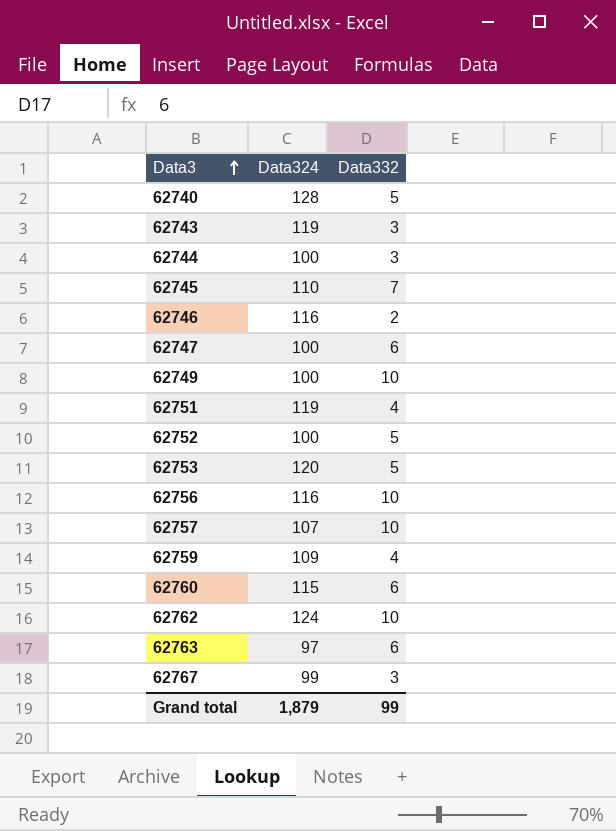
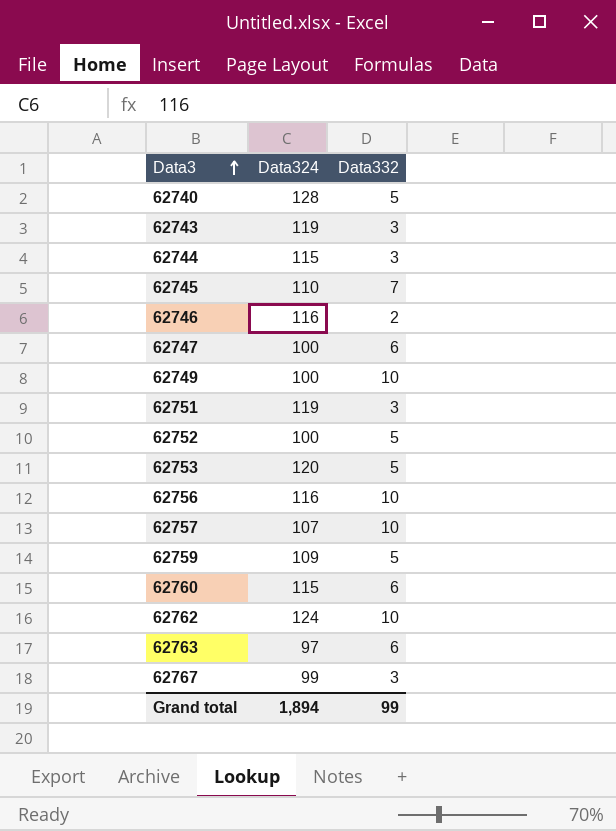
62744 | Data324: 100 -> 115
62751 | Data332: 4 -> 3
62759 | Data332: 4 -> 5
Grand total | Data324: 1,879 -> 1,894

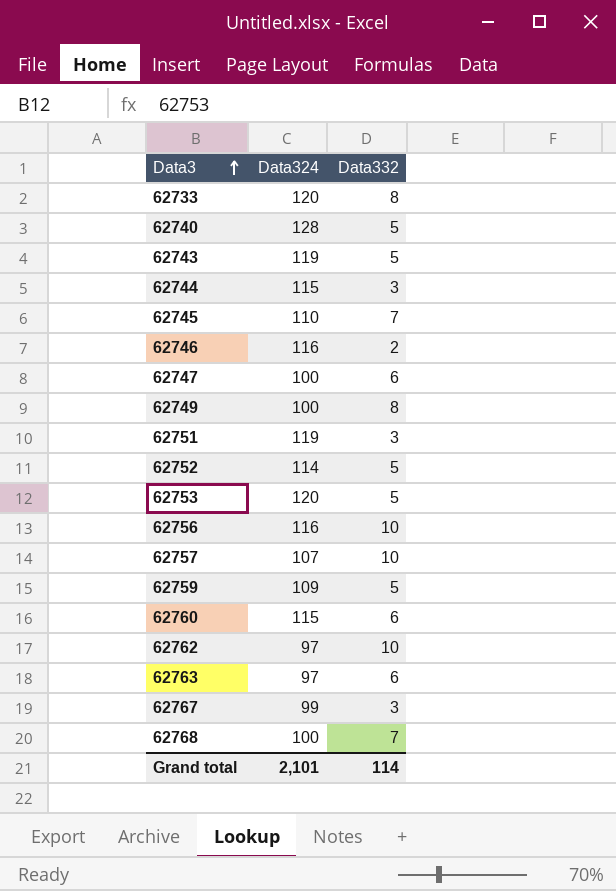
row 62733: none -> 120 | 8
62743 | Data332: 3 -> 5
62749 | Data332: 10 -> 8
62752 | Data324: 100 -> 114
62762 | Data324: 124 -> 97
row 62768: none -> 100 | 7
Grand total | Data324: 1,894 -> 2,101
Grand total | Data332: 99 -> 114

